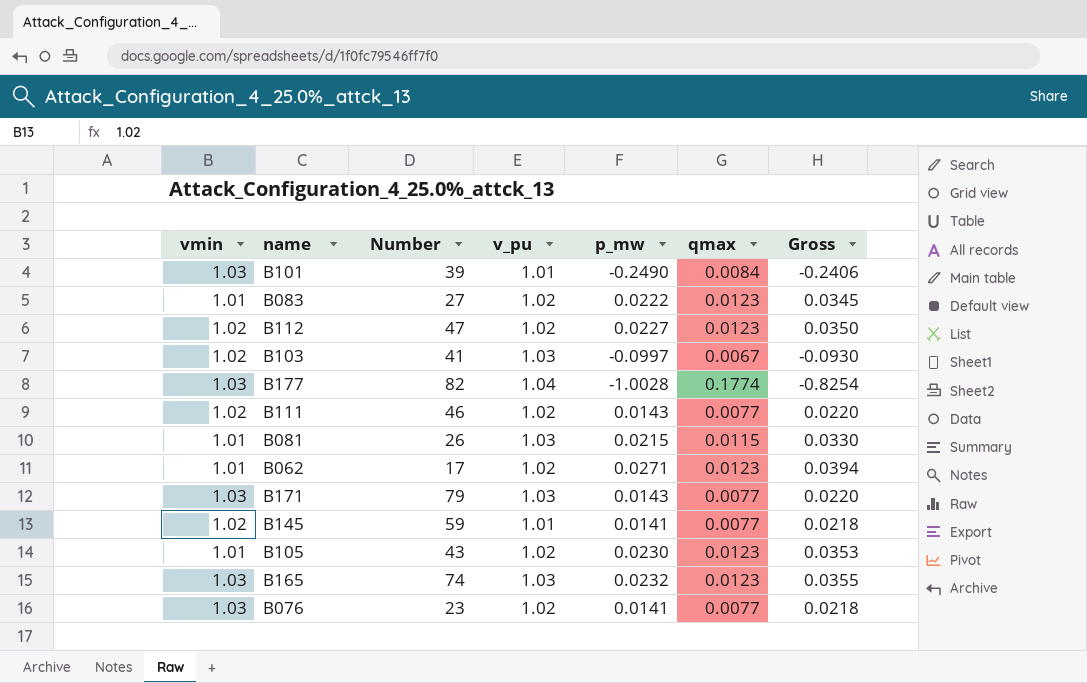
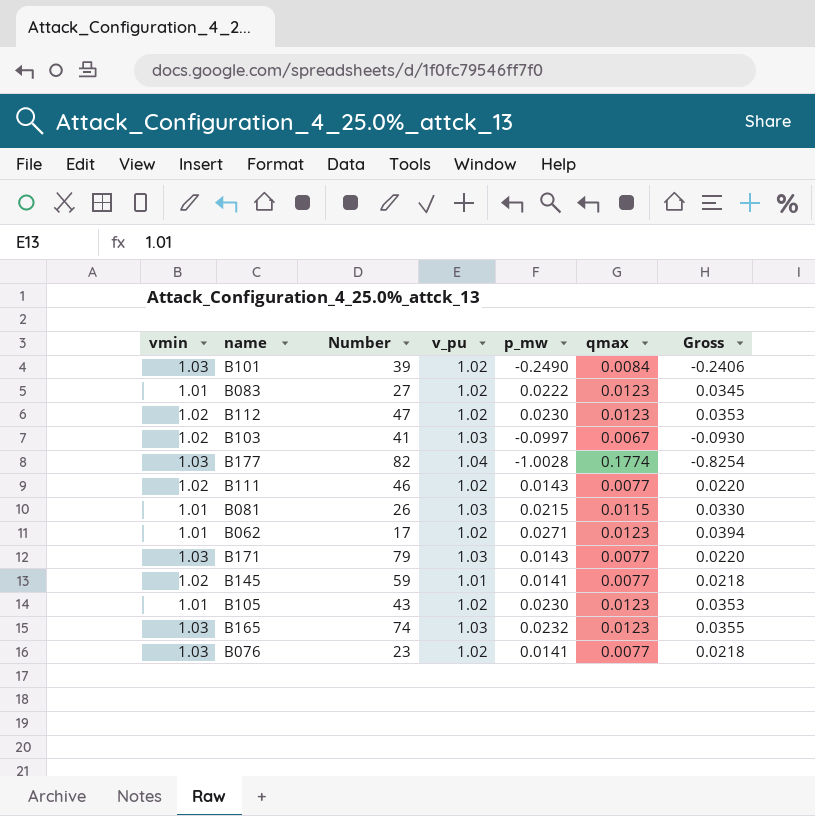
B101 | v_pu: 1.01 -> 1.02
B112 | p_mw: 0.0227 -> 0.0230
B112 | Gross: 0.0350 -> 0.0353

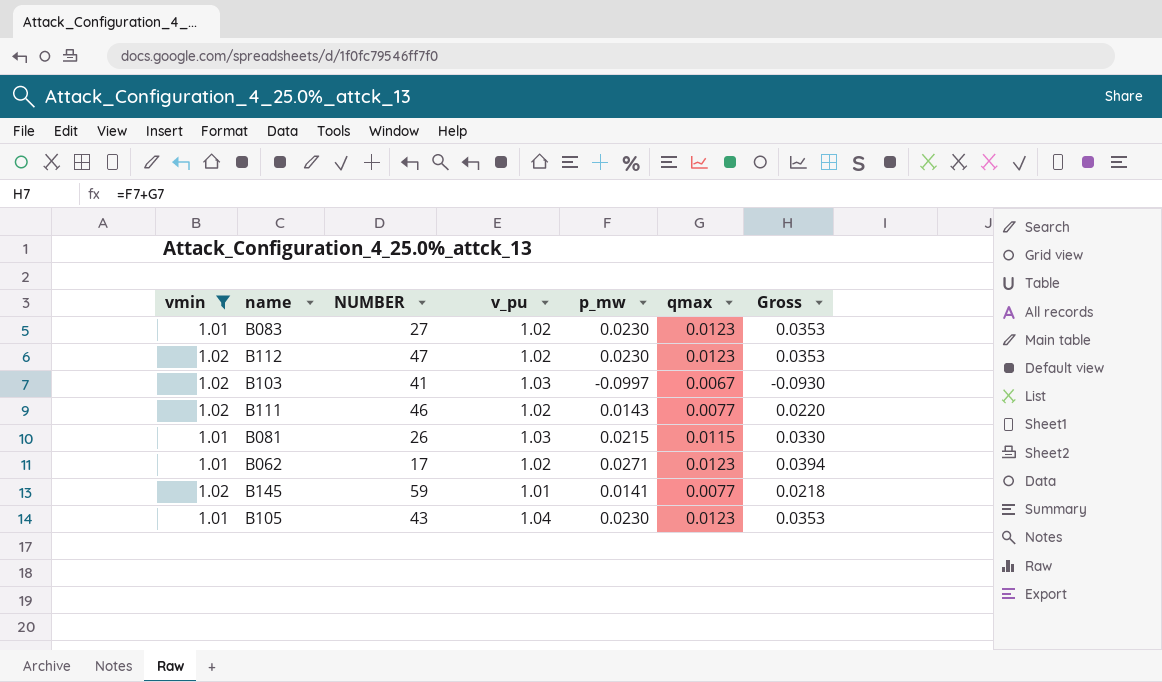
filter: none -> vmin != 1.03
column name: Number -> NUMBER
B083 | p_mw: 0.0222 -> 0.0230
B083 | Gross: 0.0345 -> 0.0353
B105 | v_pu: 1.02 -> 1.04

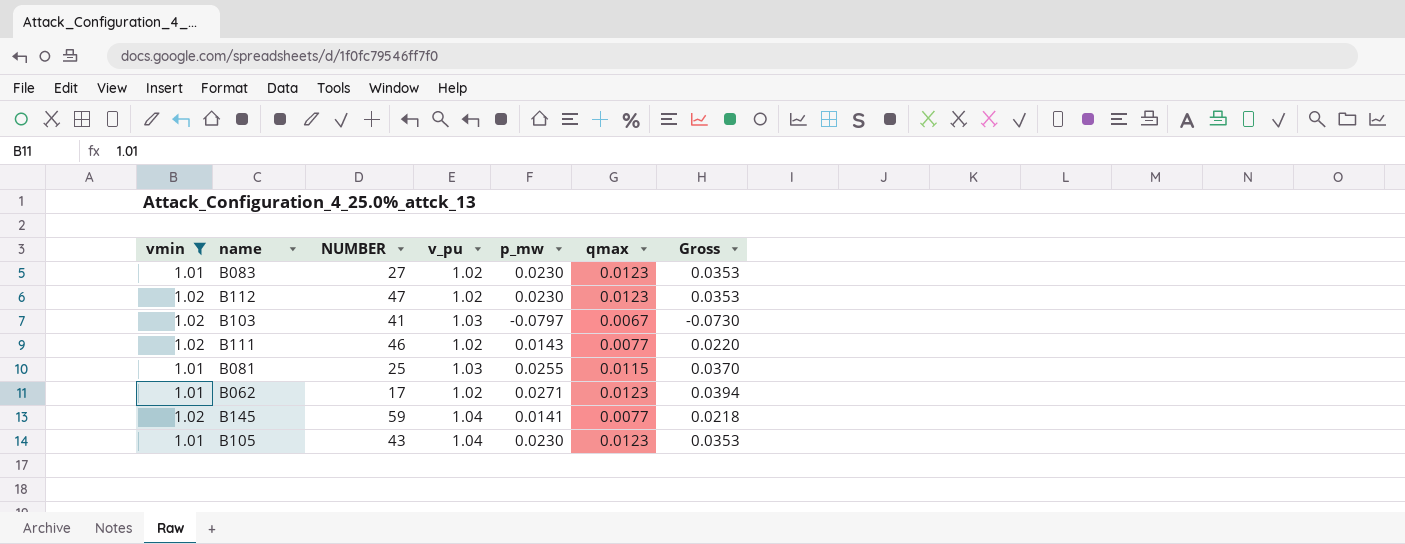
B103 | p_mw: -0.0997 -> -0.0797
B103 | Gross: -0.0930 -> -0.0730
B081 | NUMBER: 26 -> 25
B081 | p_mw: 0.0215 -> 0.0255
B081 | Gross: 0.0330 -> 0.0370
B145 | v_pu: 1.01 -> 1.04

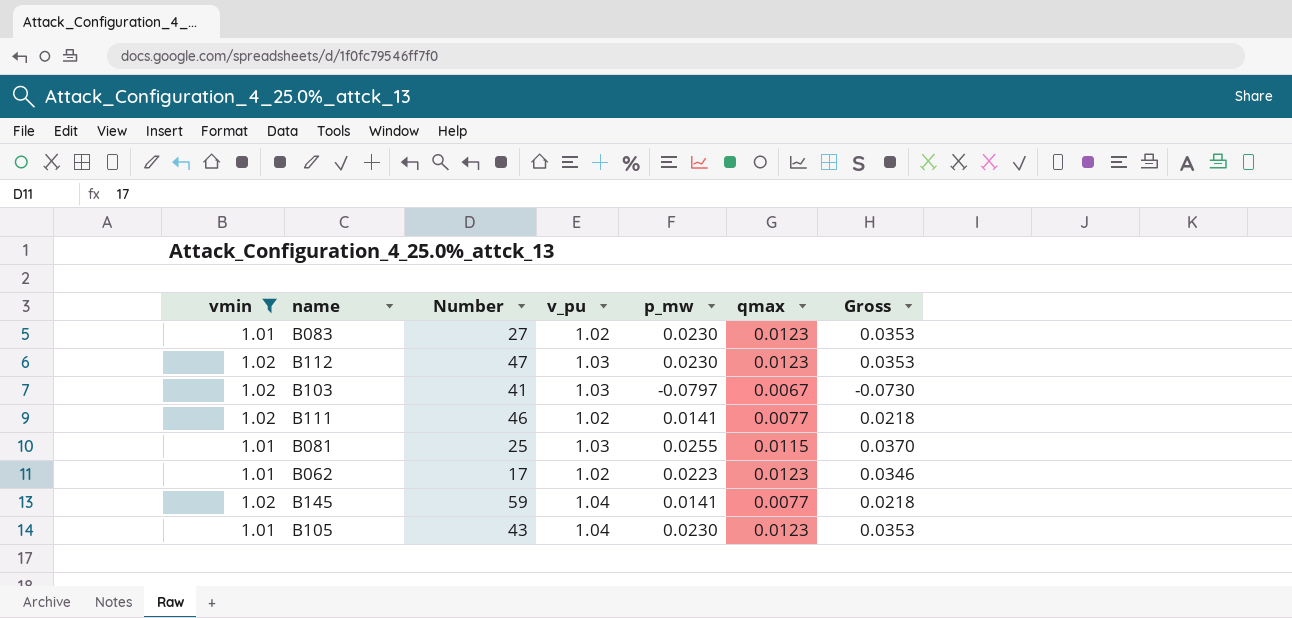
column name: NUMBER -> Number
B112 | v_pu: 1.02 -> 1.03
B111 | p_mw: 0.0143 -> 0.0141
B111 | Gross: 0.0220 -> 0.0218
B062 | p_mw: 0.0271 -> 0.0223
B062 | Gross: 0.0394 -> 0.0346

